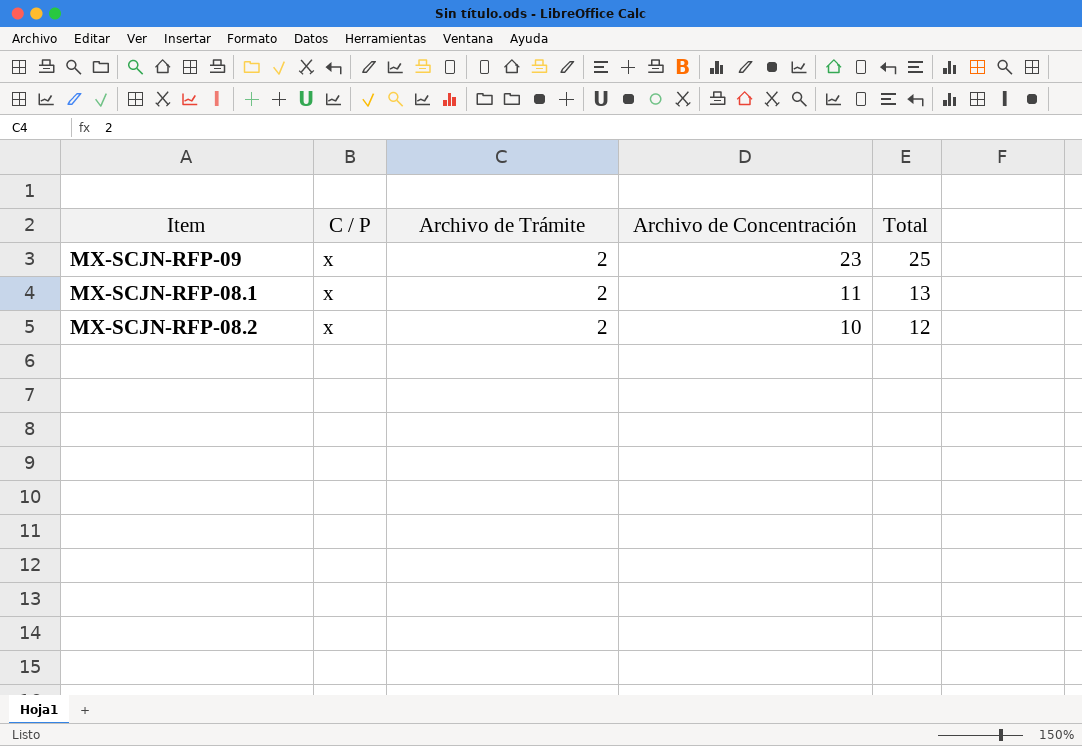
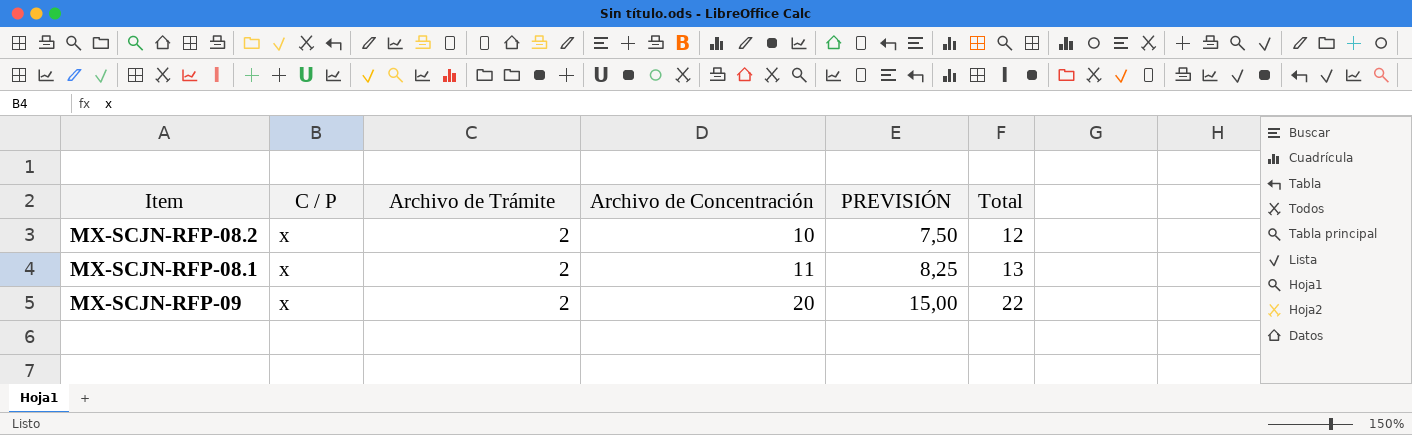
row order: Archivo de Concentración descending -> Archivo de Concentración ascending
column PREVISIÓN | formula: none -> [Archivo de Concentración] * 0,75
MX-SCJN-RFP-09 | Archivo de Concentración: 23 -> 20
MX-SCJN-RFP-09 | Total: 25 -> 22

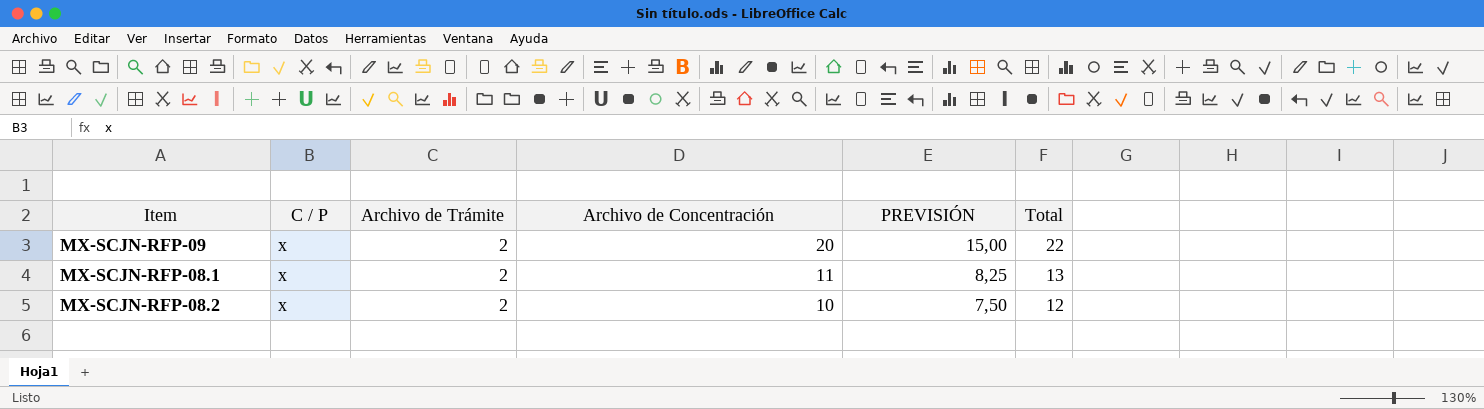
row order: Archivo de Concentración ascending -> Archivo de Concentración descending

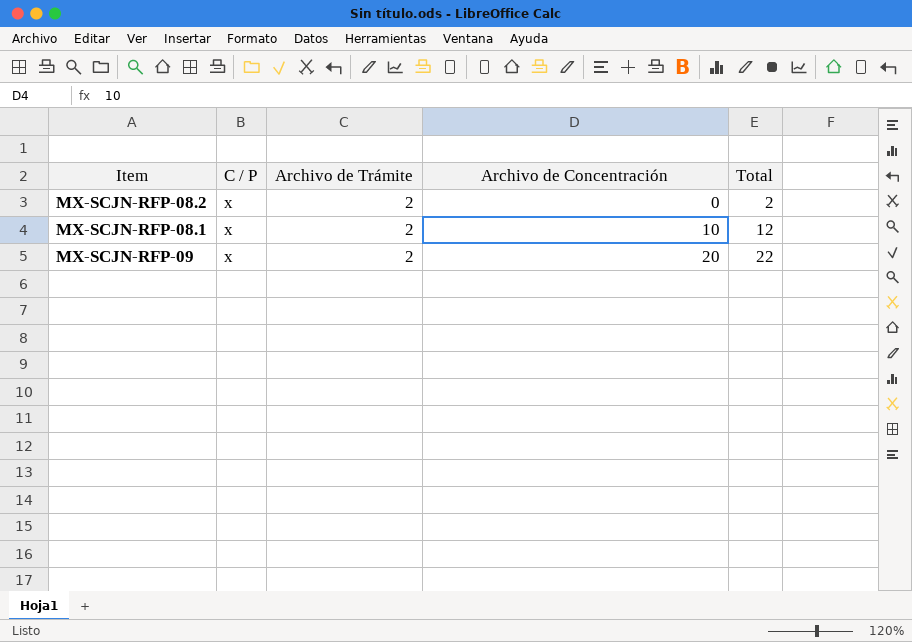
row order: Archivo de Concentración descending -> Archivo de Concentración ascending
column PREVISIÓN | formula: [Archivo de Concentración] * 0,75 -> none
MX-SCJN-RFP-08.2 | Archivo de Concentración: 10 -> 0
MX-SCJN-RFP-08.2 | Total: 12 -> 2
MX-SCJN-RFP-08.1 | Archivo de Concentración: 11 -> 10
MX-SCJN-RFP-08.1 | Total: 13 -> 12

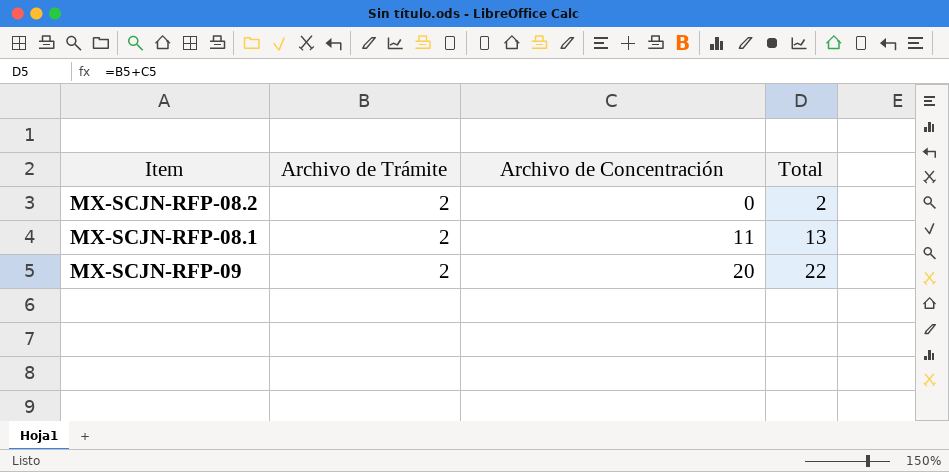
column C / P | position: 2 -> none
MX-SCJN-RFP-08.1 | Archivo de Concentración: 10 -> 11
MX-SCJN-RFP-08.1 | Total: 12 -> 13

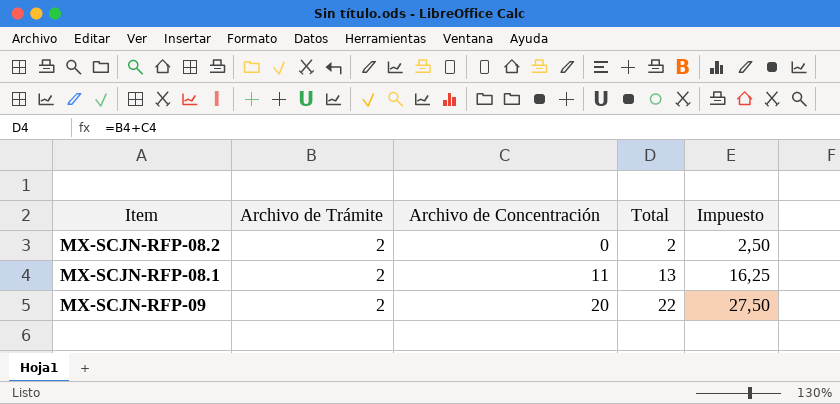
column Impuesto | formula: none -> [Total] * 1,25

